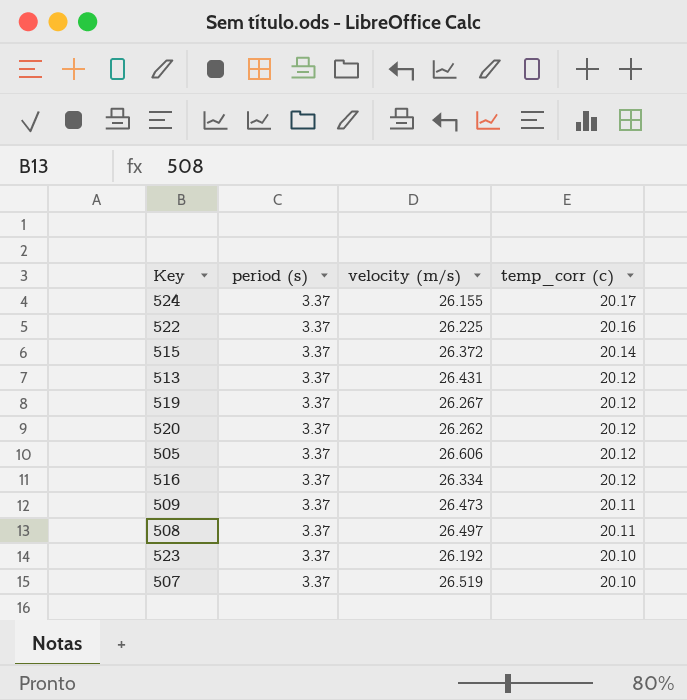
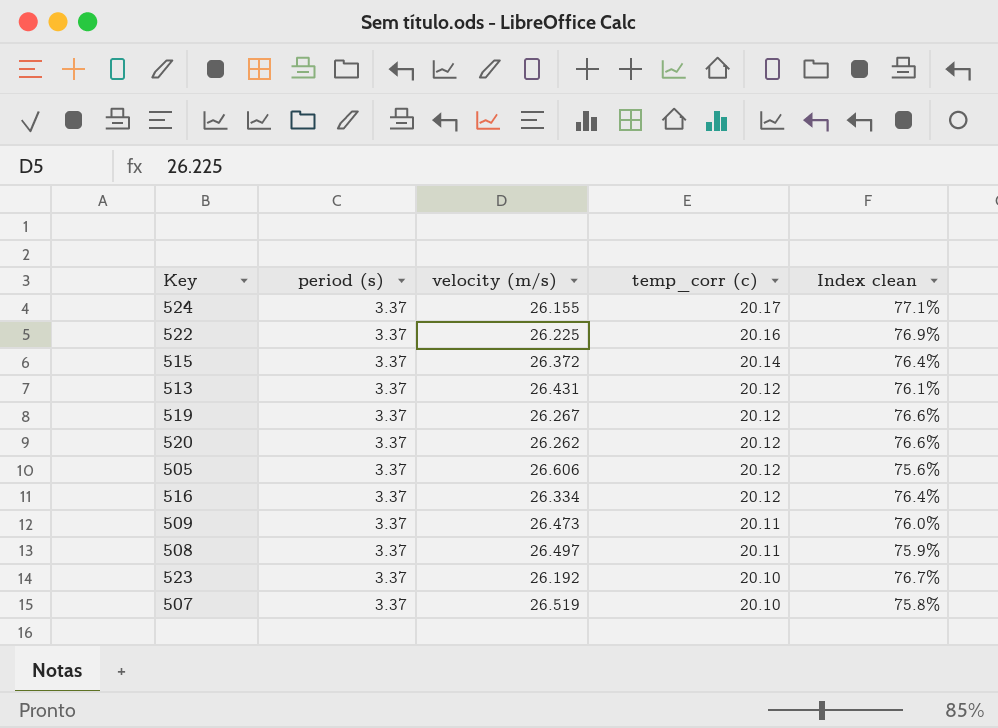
column Index clean | formula: none -> [temp_corr (c)] / [velocity (m/s)]

